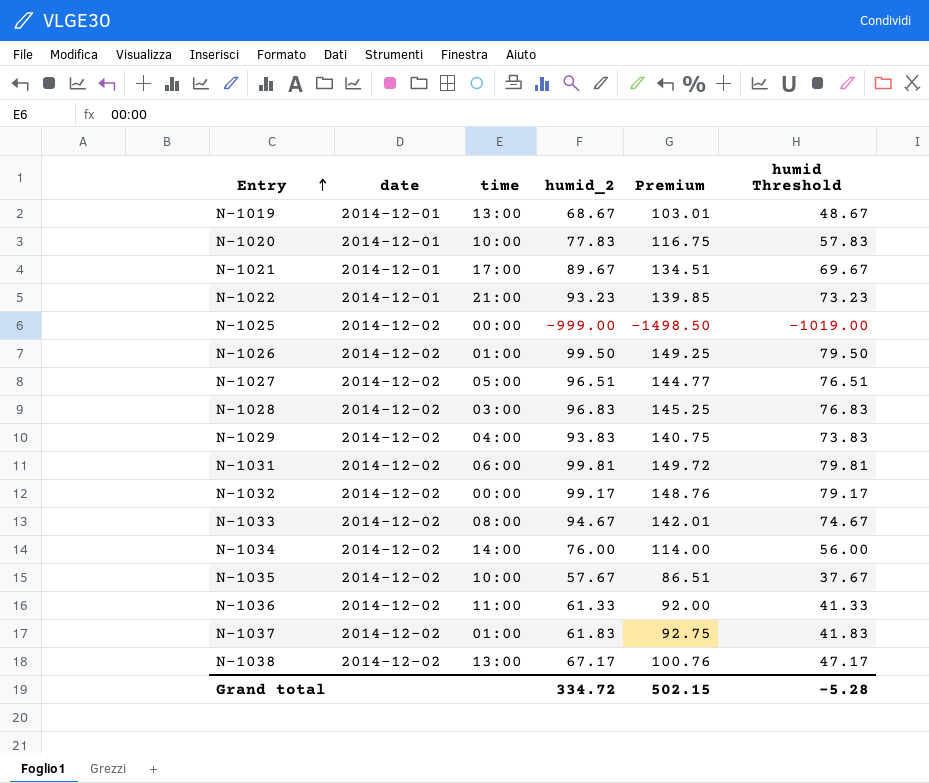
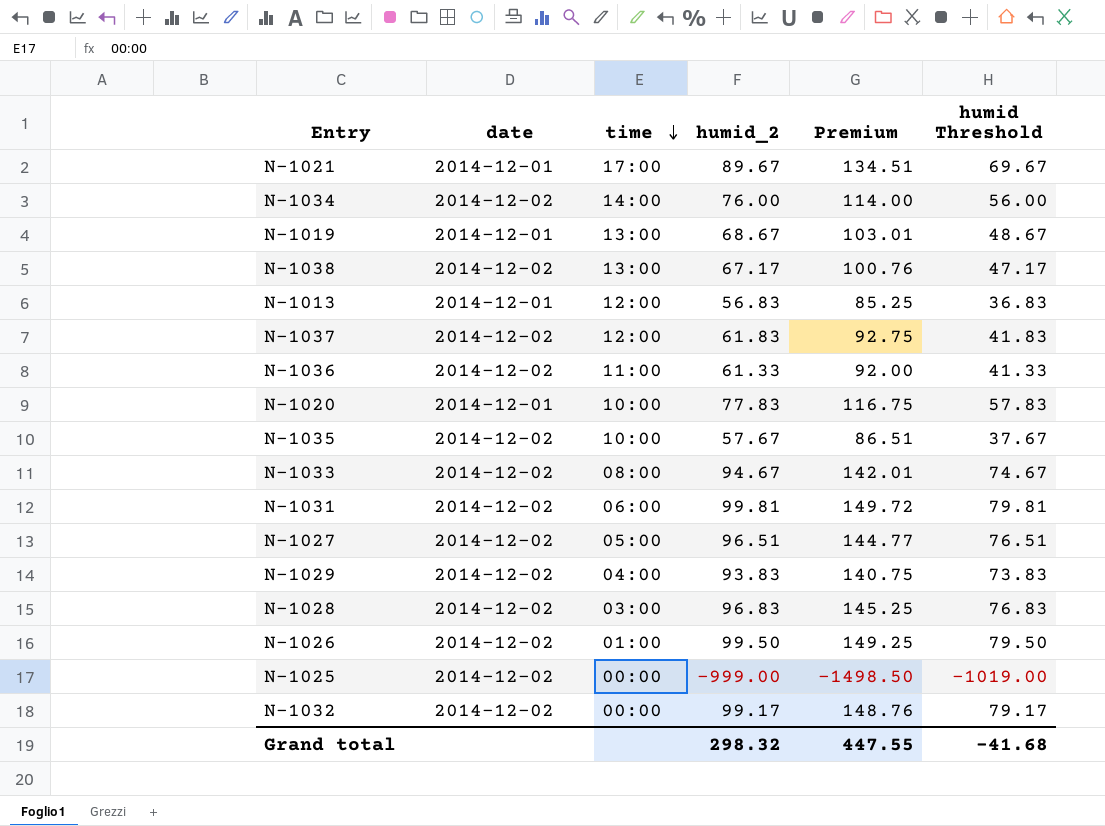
row order: Entry ascending -> time descending
row N-1022: 2014-12-01 | 21:00 | 93.23 | 139.85 | 73.23 -> none
row N-1013: none -> 2014-12-01 | 12:00 | 56.83 | 85.25 | 36.83
N-1037 | time: 01:00 -> 12:00
Grand total | humid_2: 334.72 -> 298.32
Grand total | Premium: 502.15 -> 447.55
Grand total | humid Threshold: -5.28 -> -41.68

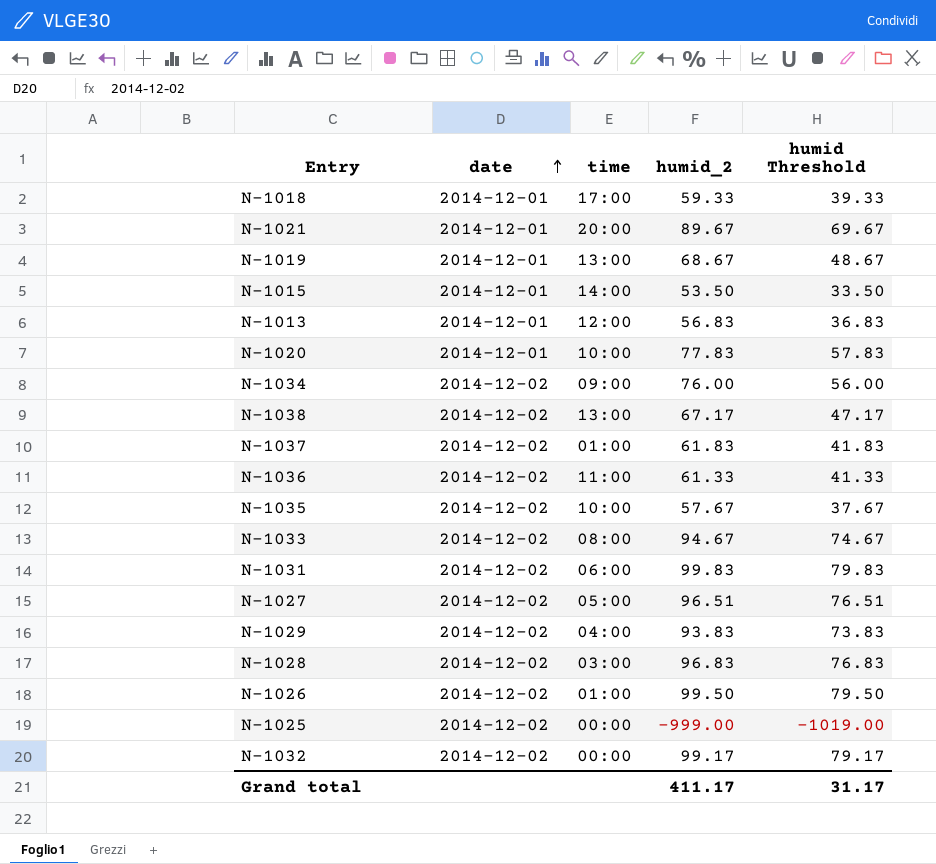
row order: time descending -> date ascending
column Premium | formula: [humid_2] * 1.5 -> none
row N-1018: none -> 2014-12-01 | 17:00 | 59.33 | 39.33
N-1021 | time: 17:00 -> 20:00
row N-1015: none -> 2014-12-01 | 14:00 | 53.50 | 33.50
N-1034 | time: 14:00 -> 09:00
N-1037 | time: 12:00 -> 01:00
N-1031 | humid_2: 99.81 -> 99.83
N-1031 | humid Threshold: 79.81 -> 79.83
Grand total | humid_2: 298.32 -> 411.17
Grand total | humid Threshold: -41.68 -> 31.17

